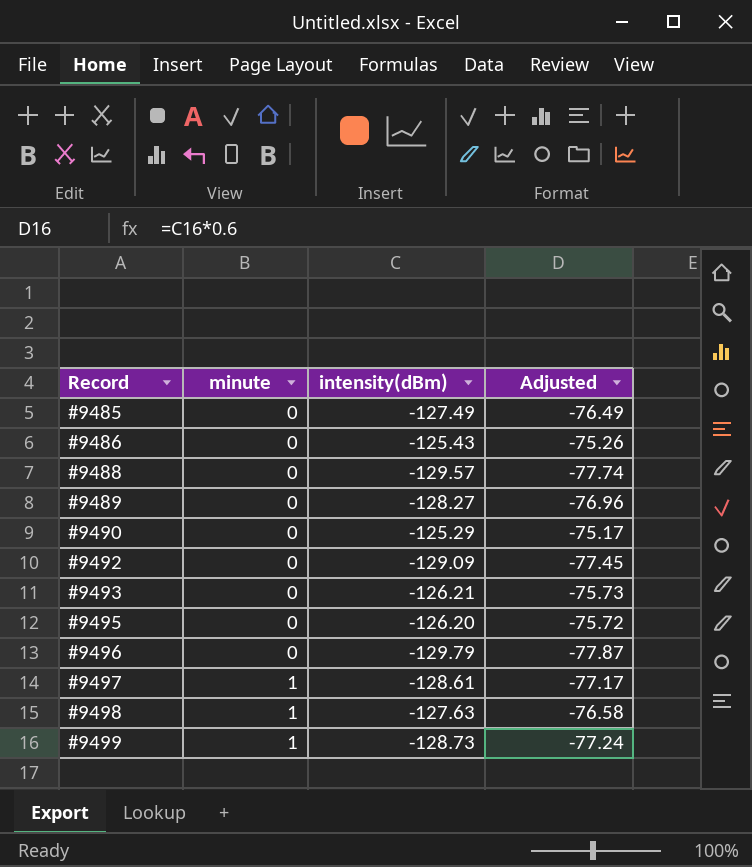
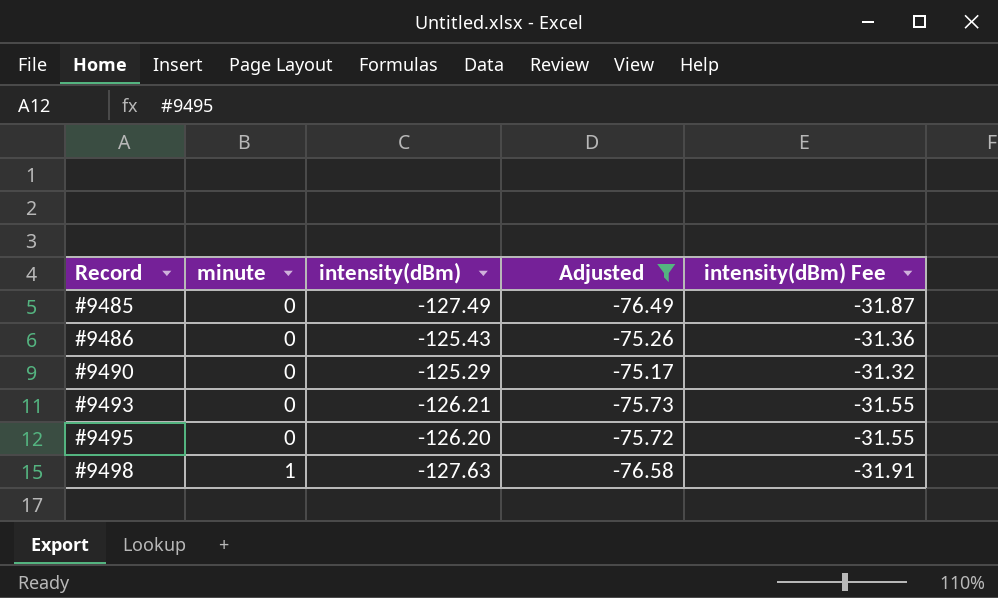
filter: none -> Adjusted >= -76.58
column intensity(dBm) Fee | formula: none -> [intensity(dBm)] * 0.25

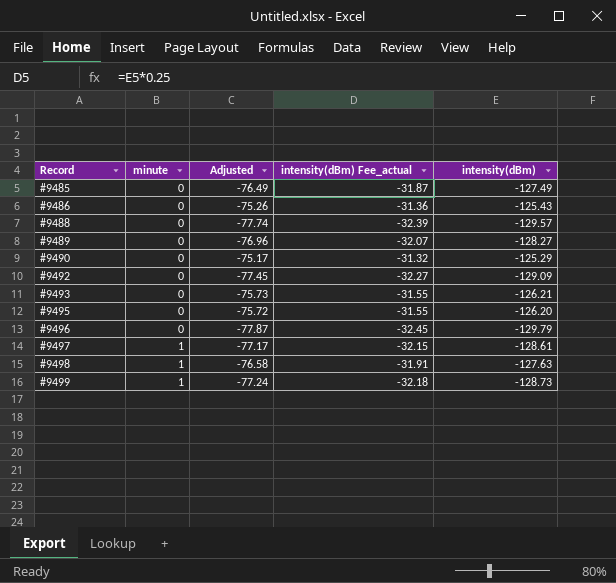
filter: Adjusted >= -76.58 -> none
column name: intensity(dBm) Fee -> intensity(dBm) Fee_actual
column intensity(dBm) | position: 3 -> 5

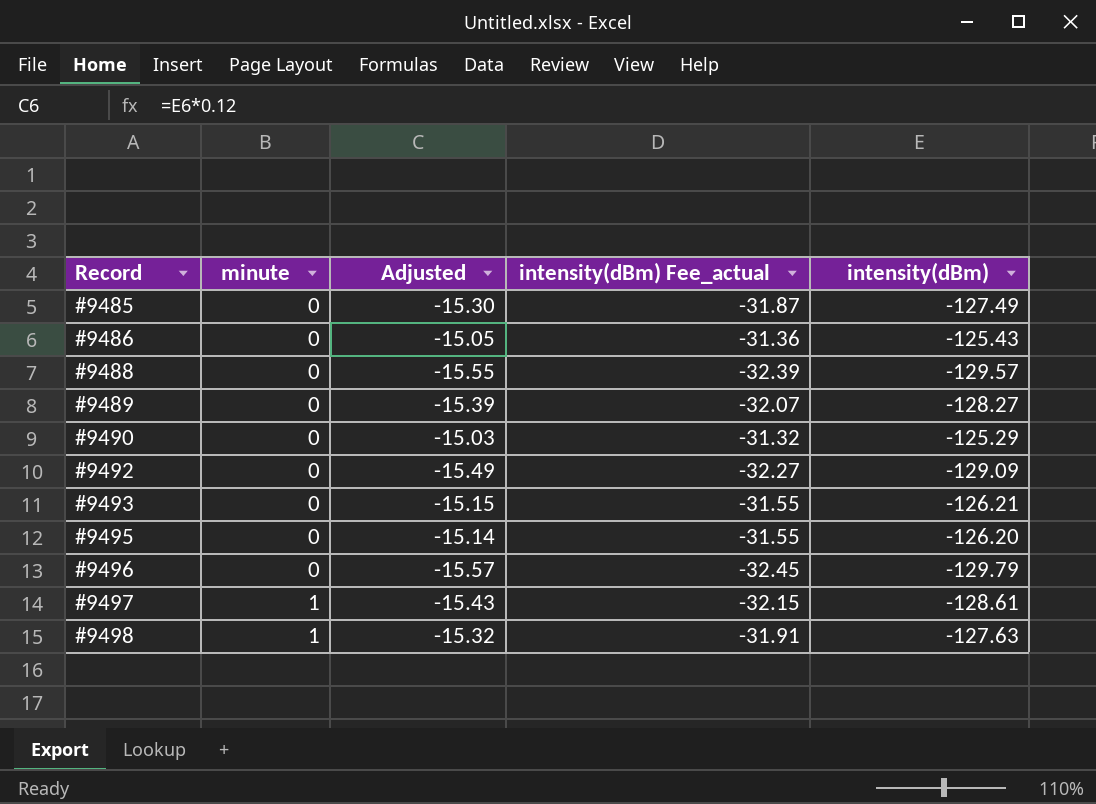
column Adjusted | formula: [intensity(dBm)] * 0.6 -> [intensity(dBm)] * 0.12
row #9499: 1 | -77.24 | -32.18 | -128.73 -> none

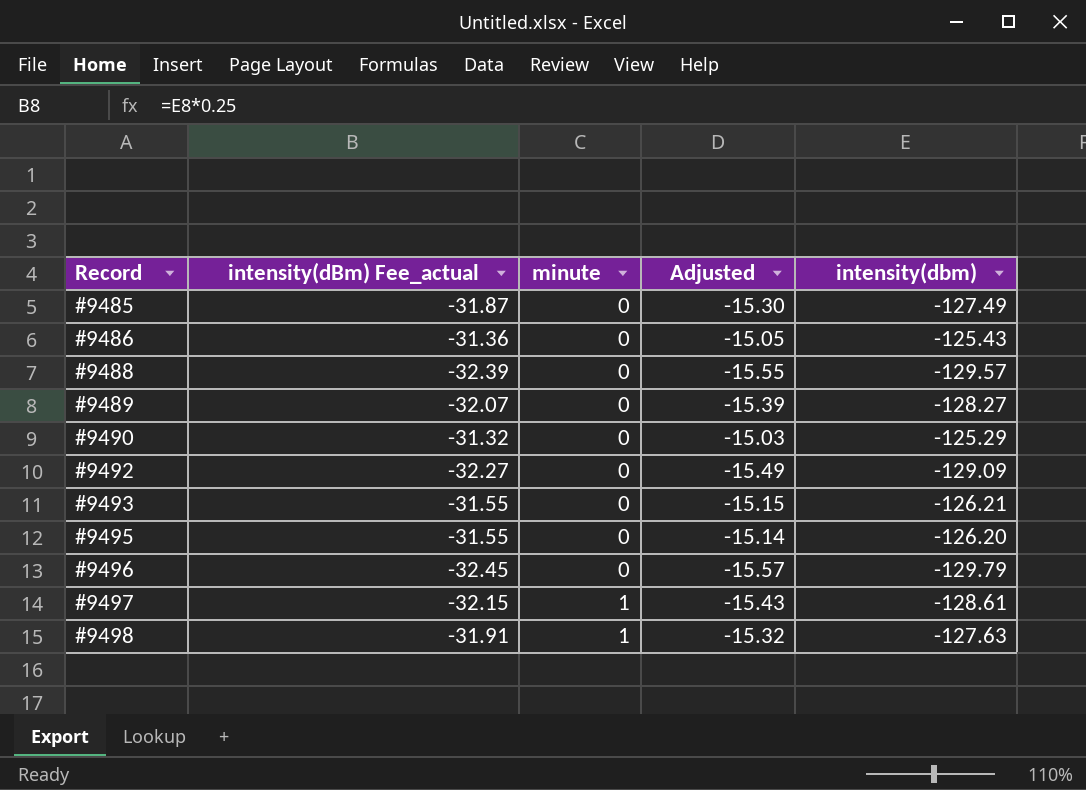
column intensity(dBm) Fee_actual | position: 4 -> 2
column name: intensity(dBm) -> intensity(dbm)

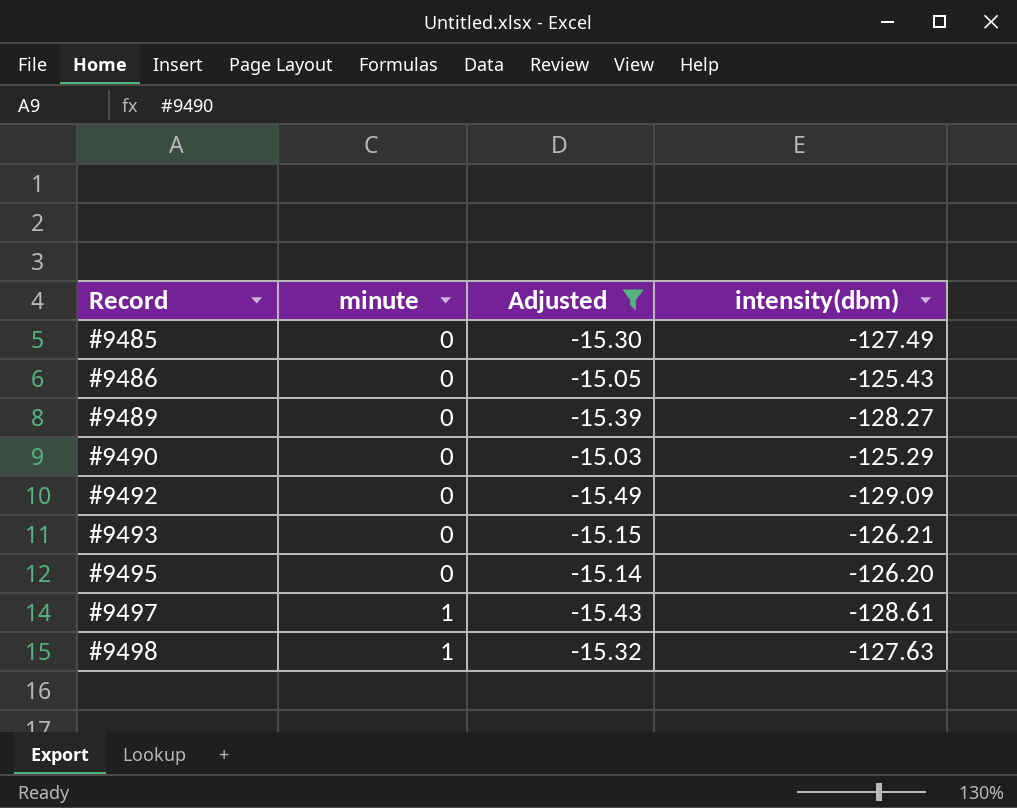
filter: none -> Adjusted >= -15.49
column intensity(dBm) Fee_actual | formula: [intensity(dbm)] * 0.25 -> none

